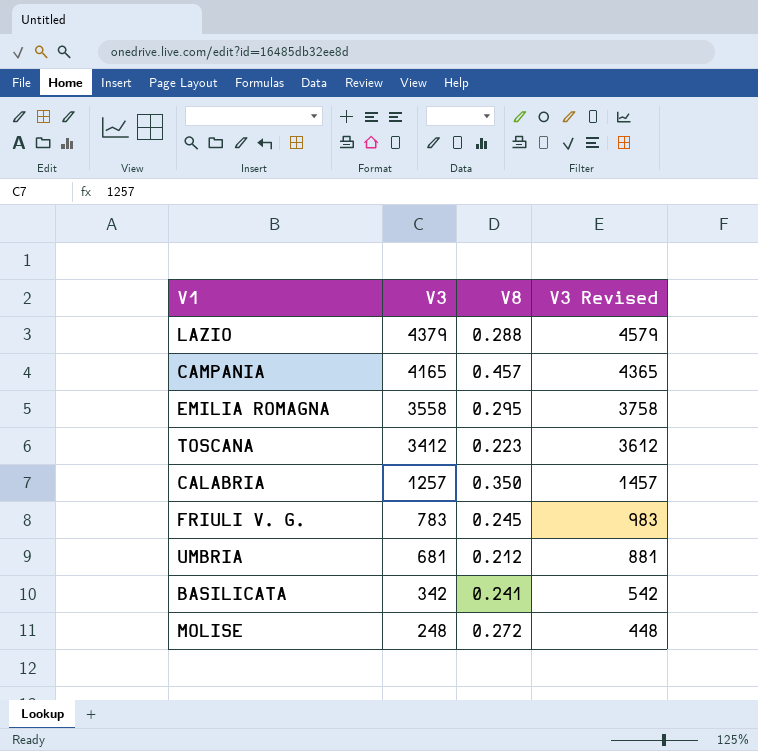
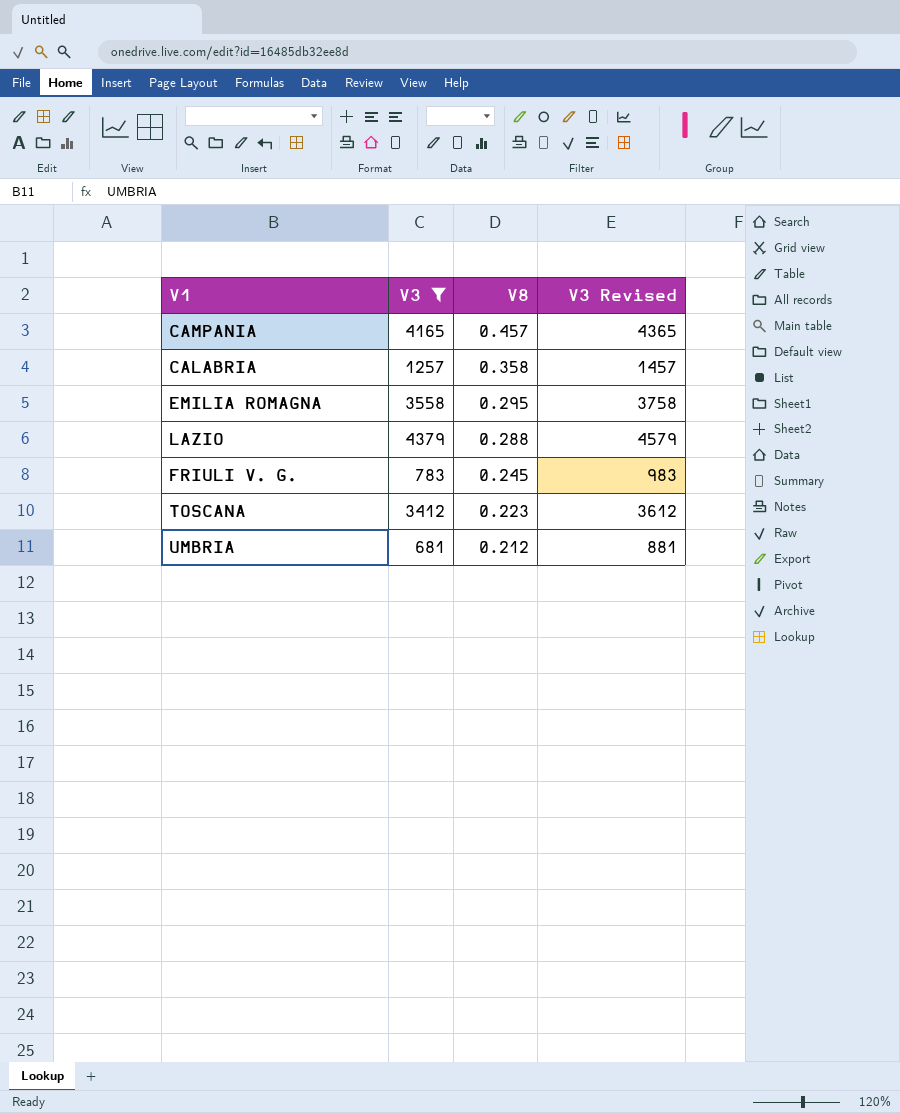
filter: none -> V3 >= 681
row order: V3 descending -> V8 descending
CALABRIA | V8: 0.350 -> 0.358

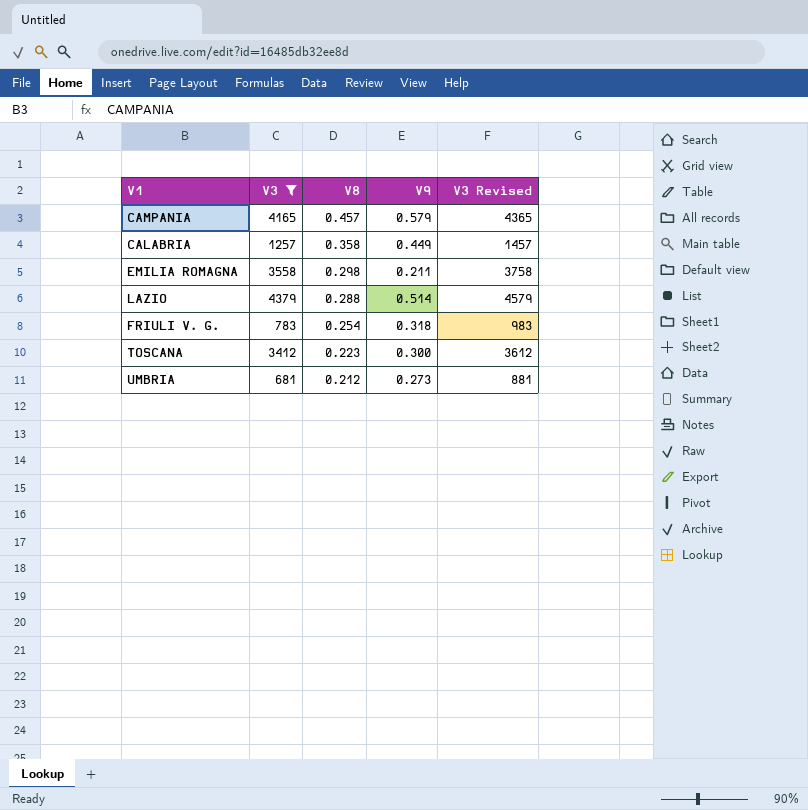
column V9 | position: none -> 4
EMILIA ROMAGNA | V8: 0.295 -> 0.298
FRIULI V. G. | V8: 0.245 -> 0.254

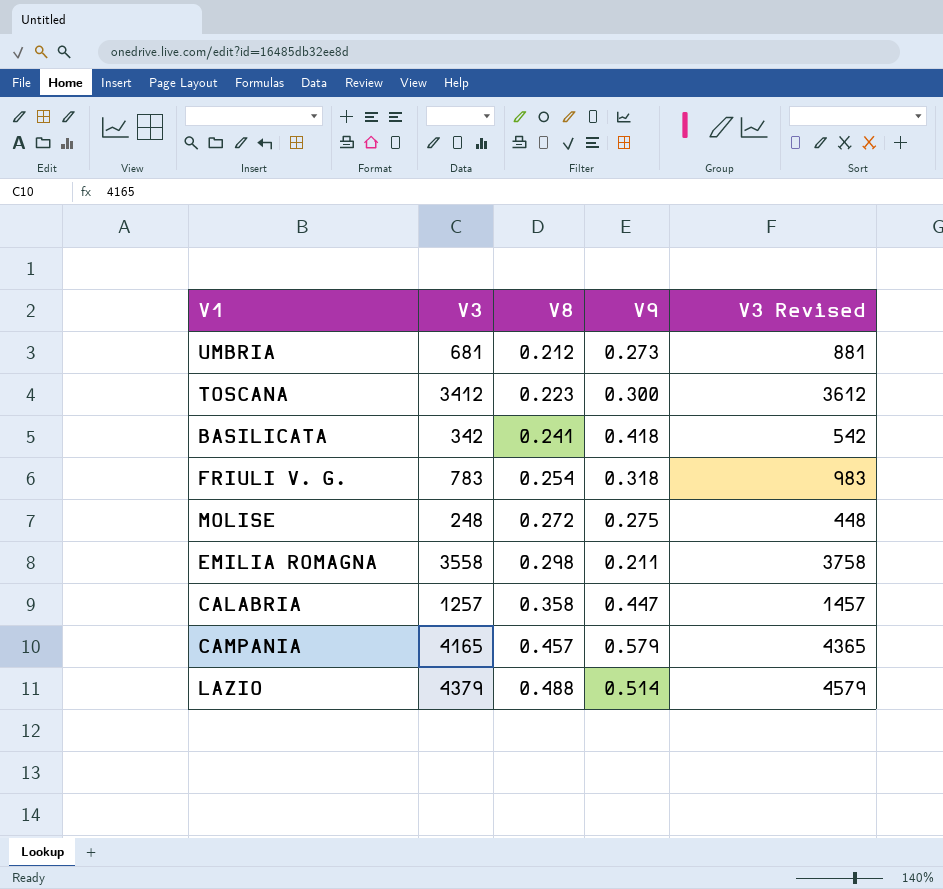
filter: V3 >= 681 -> none
row order: V8 descending -> V8 ascending
CALABRIA | V9: 0.449 -> 0.447
LAZIO | V8: 0.288 -> 0.488

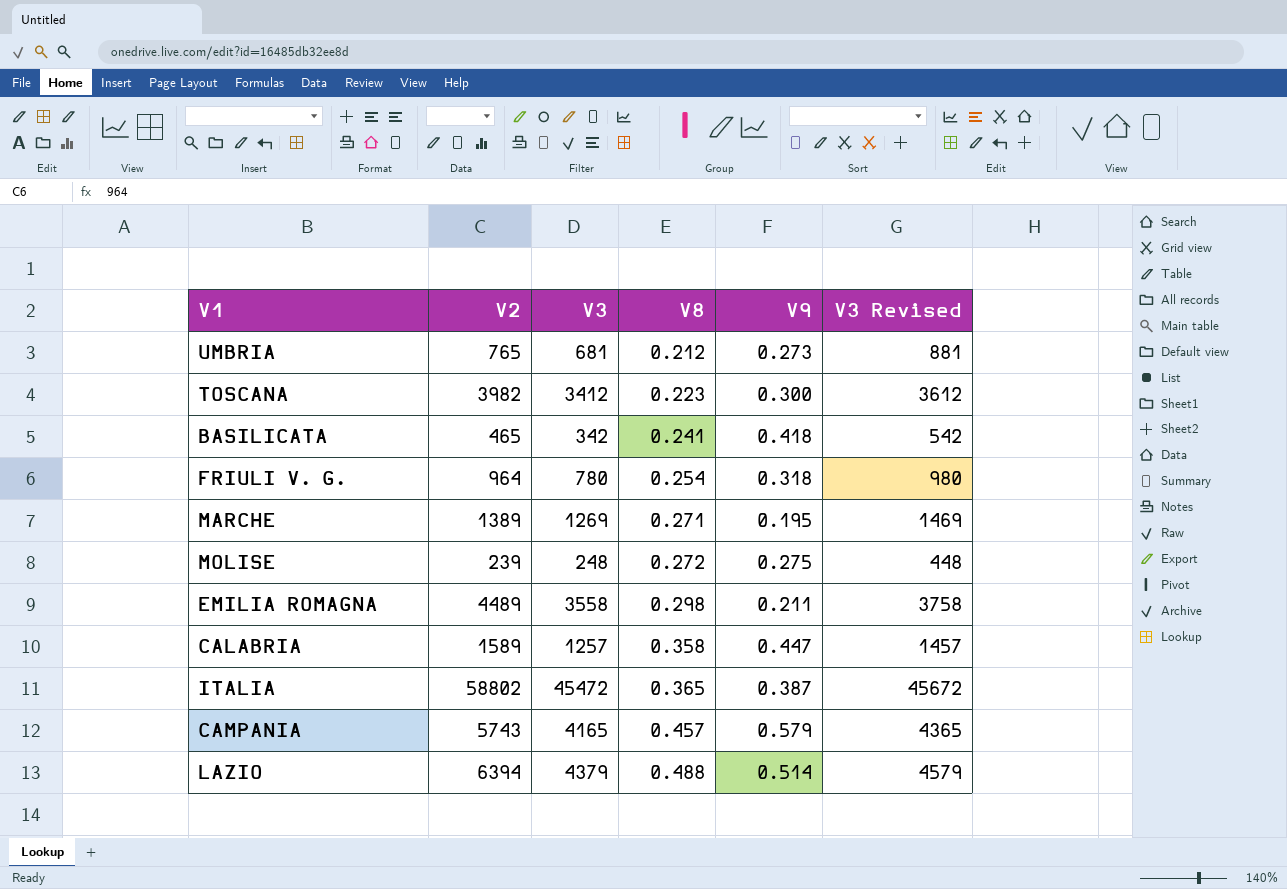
column V2 | position: none -> 2
FRIULI V. G. | V3: 783 -> 780
FRIULI V. G. | V3 Revised: 983 -> 980
row MARCHE: none -> 1389 | 1269 | 0.271 | 0.195 | 1469
row ITALIA: none -> 58802 | 45472 | 0.365 | 0.387 | 45672

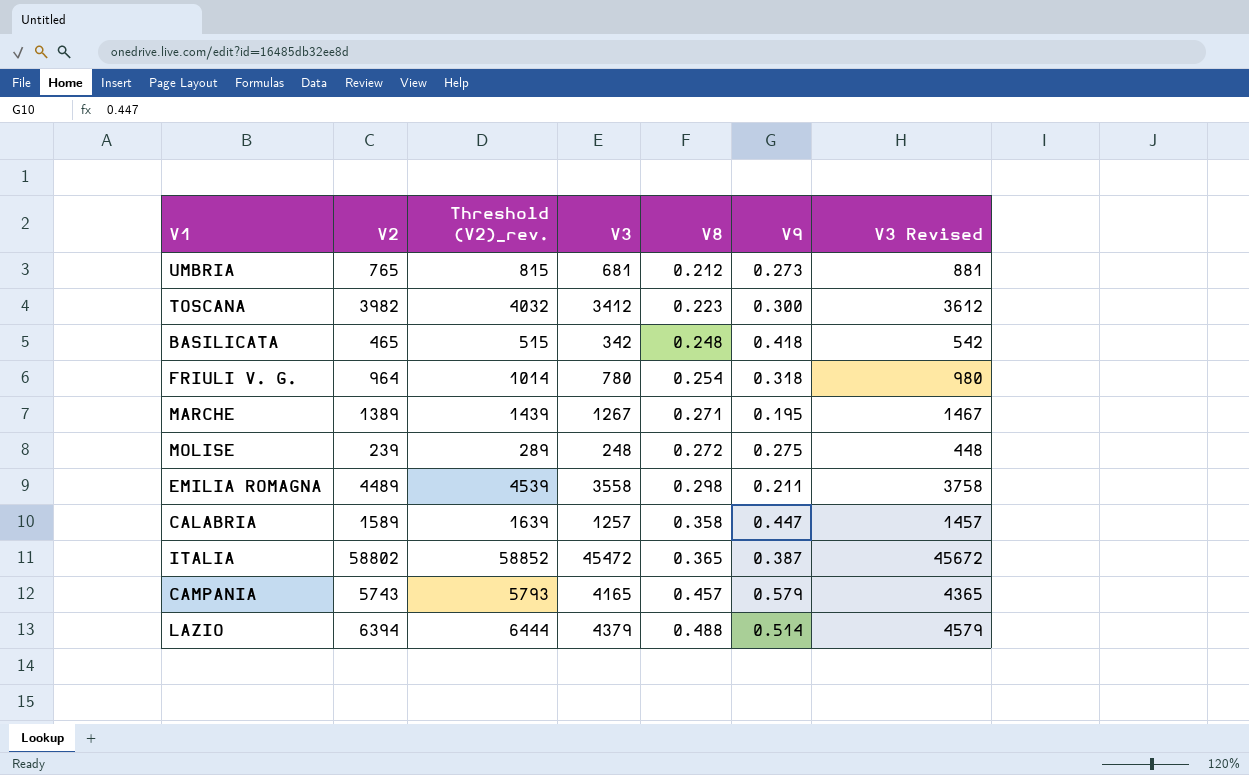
column Threshold (V2)_rev. | formula: none -> [V2] + 50
BASILICATA | V8: 0.241 -> 0.248
MARCHE | V3: 1269 -> 1267
MARCHE | V3 Revised: 1469 -> 1467

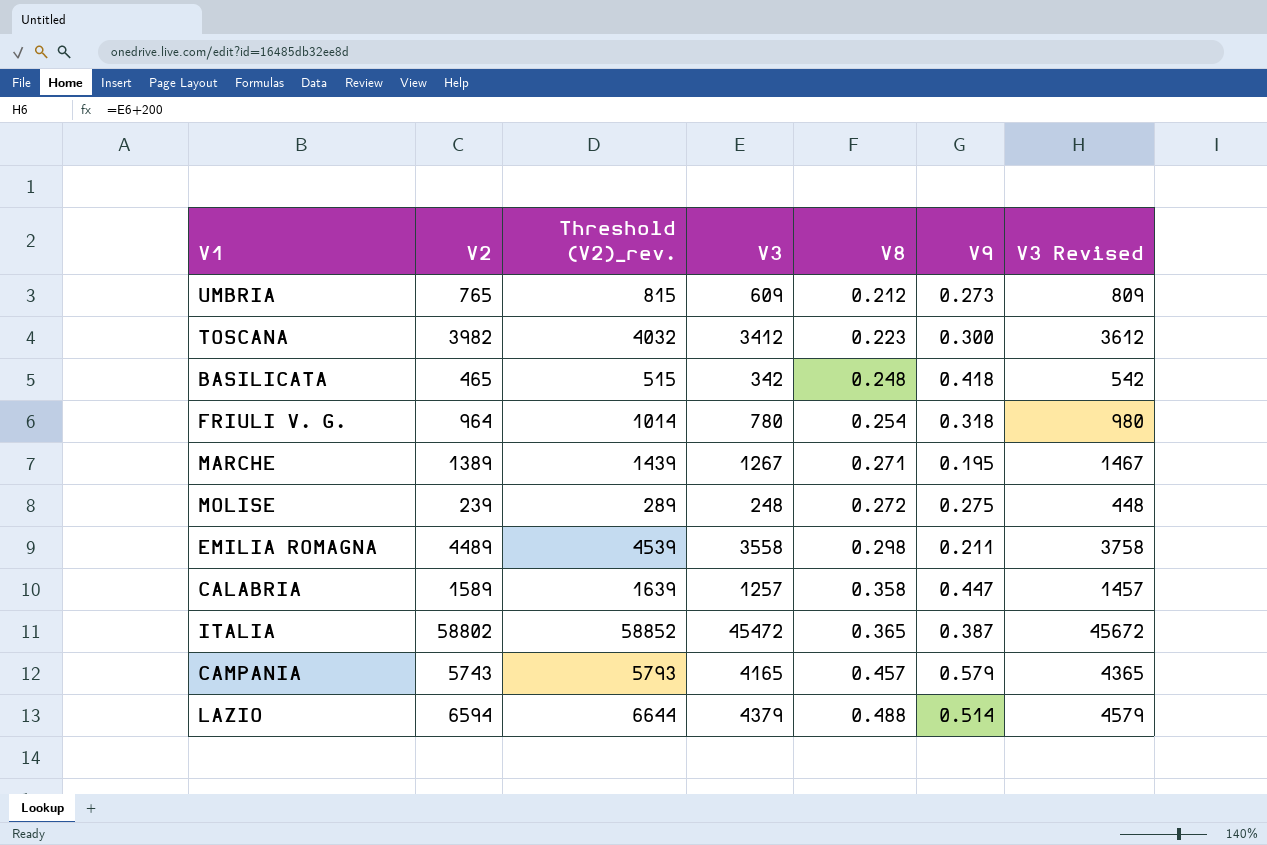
UMBRIA | V3: 681 -> 609
UMBRIA | V3 Revised: 881 -> 809
LAZIO | V2: 6394 -> 6594
LAZIO | Threshold (V2)_rev.: 6444 -> 6644

